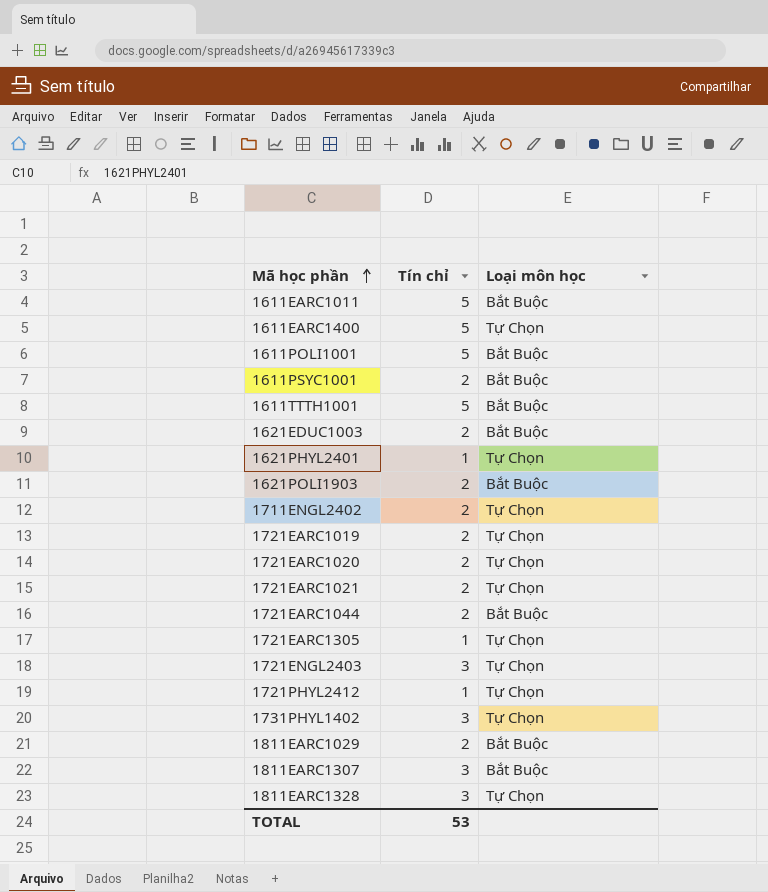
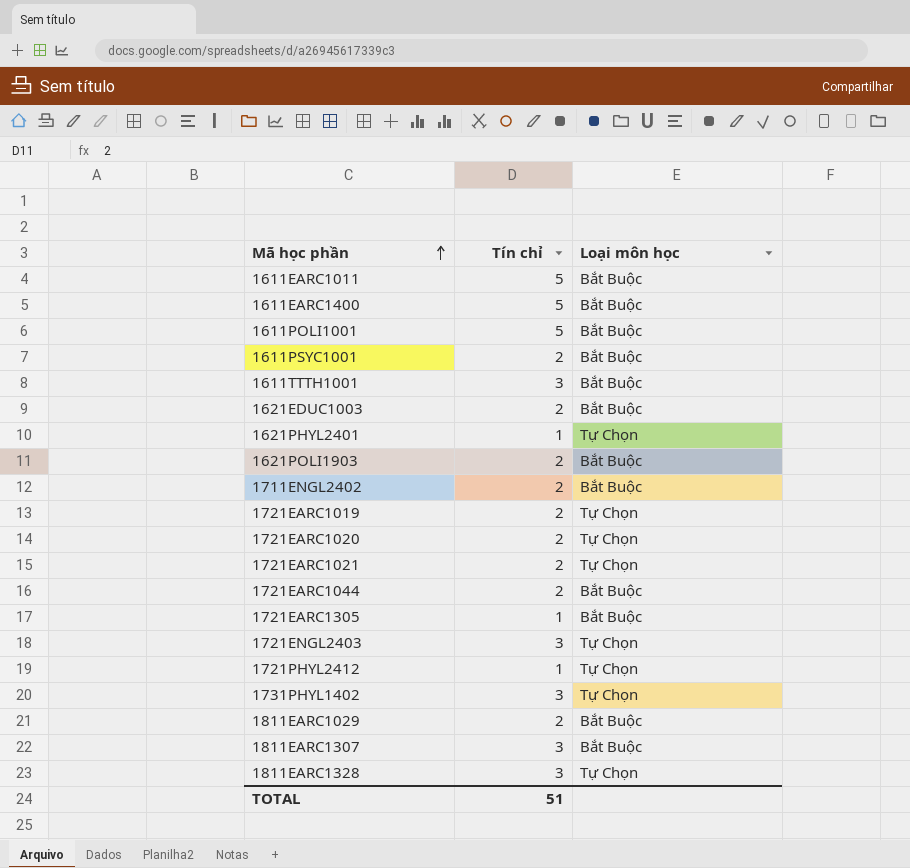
1611EARC1400 | Loại môn học: Tự Chọn -> Bắt Buộc
1611TTTH1001 | Tín chỉ: 5 -> 3
1711ENGL2402 | Loại môn học: Tự Chọn -> Bắt Buộc
1721EARC1305 | Loại môn học: Tự Chọn -> Bắt Buộc
TOTAL | Tín chỉ: 53 -> 51

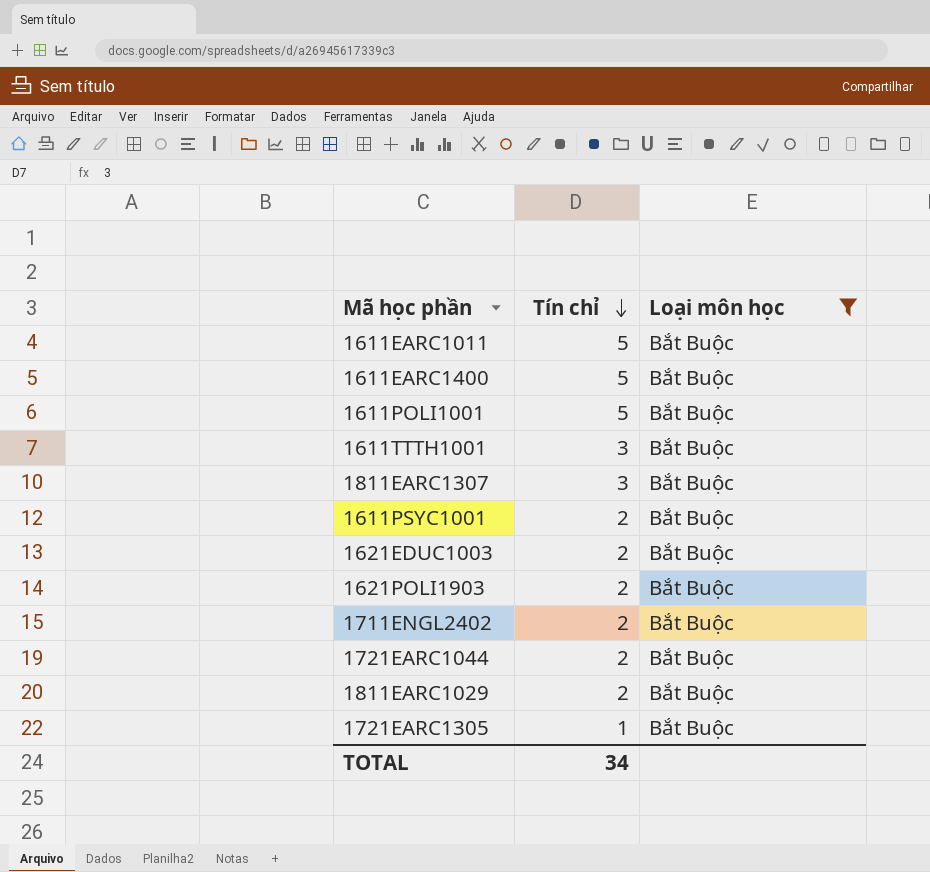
filter: none -> Loại môn học = Bắt Buộc
row order: Mã học phần ascending -> Tín chỉ descending
TOTAL | Tín chỉ: 51 -> 34

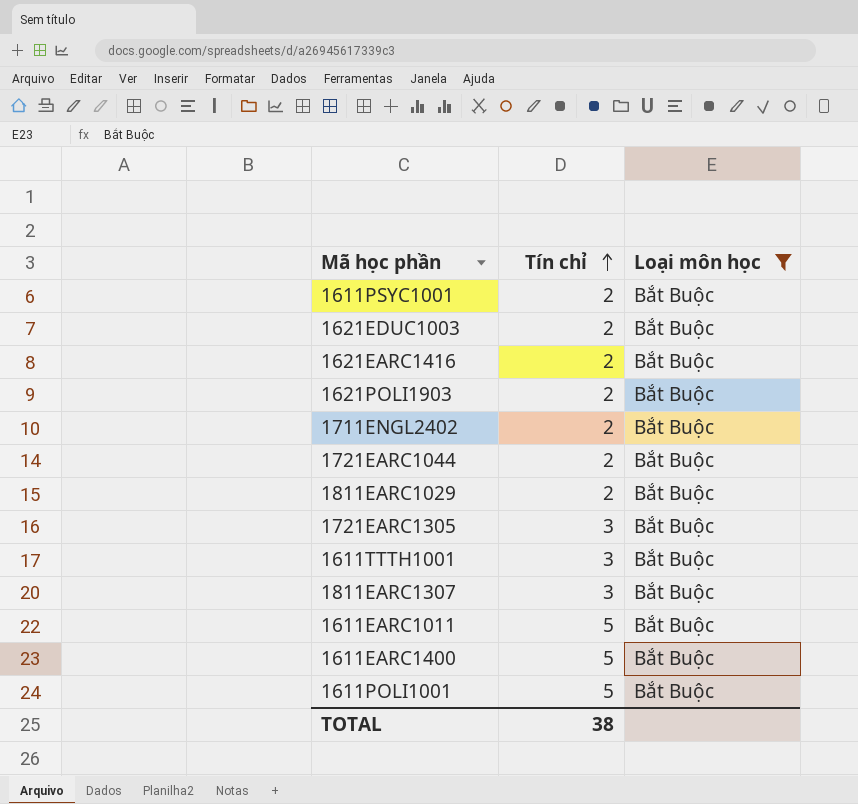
row order: Tín chỉ descending -> Tín chỉ ascending
row 1621EARC1416: none -> 2 | Bắt Buộc
1721EARC1305 | Tín chỉ: 1 -> 3
TOTAL | Tín chỉ: 34 -> 38

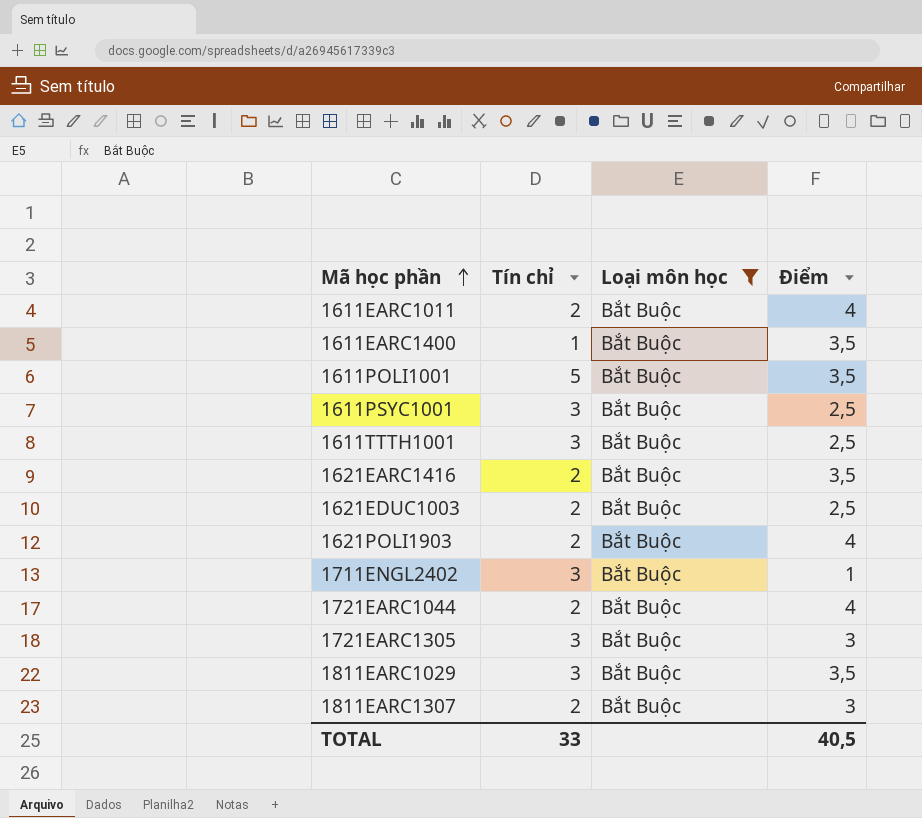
row order: Tín chỉ ascending -> Mã học phần ascending
column Điểm | position: none -> 4
1611EARC1011 | Tín chỉ: 5 -> 2
1611EARC1400 | Tín chỉ: 5 -> 1
1611PSYC1001 | Tín chỉ: 2 -> 3
1711ENGL2402 | Tín chỉ: 2 -> 3
1811EARC1029 | Tín chỉ: 2 -> 3
1811EARC1307 | Tín chỉ: 3 -> 2
TOTAL | Tín chỉ: 38 -> 33

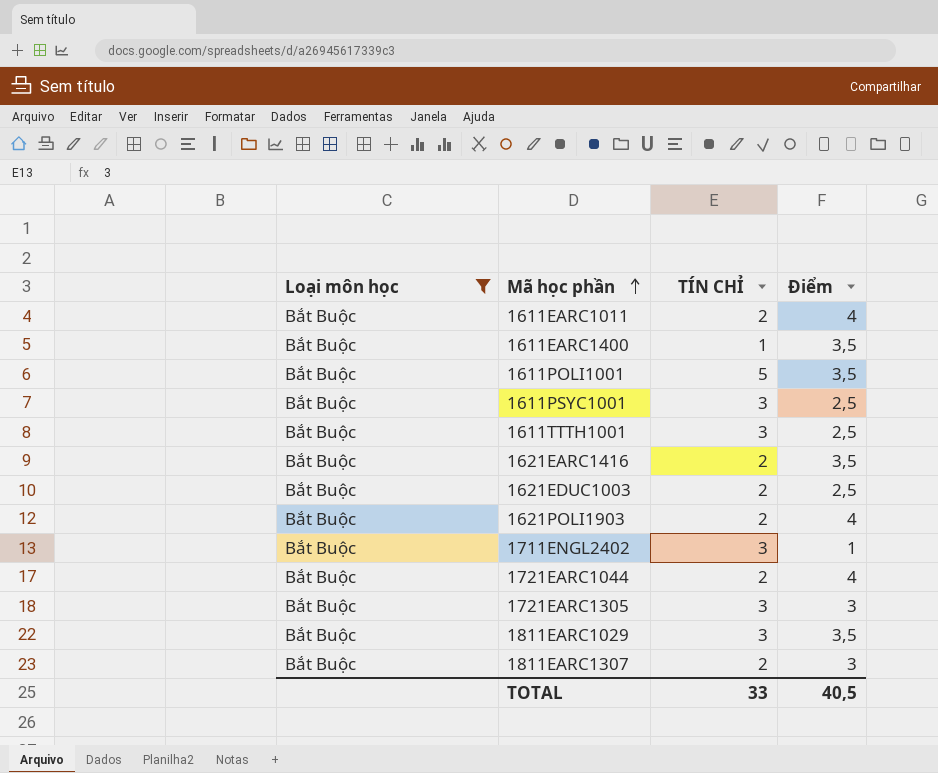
column Loại môn học | position: 3 -> 1
column name: Tín chỉ -> TÍN CHỈ

